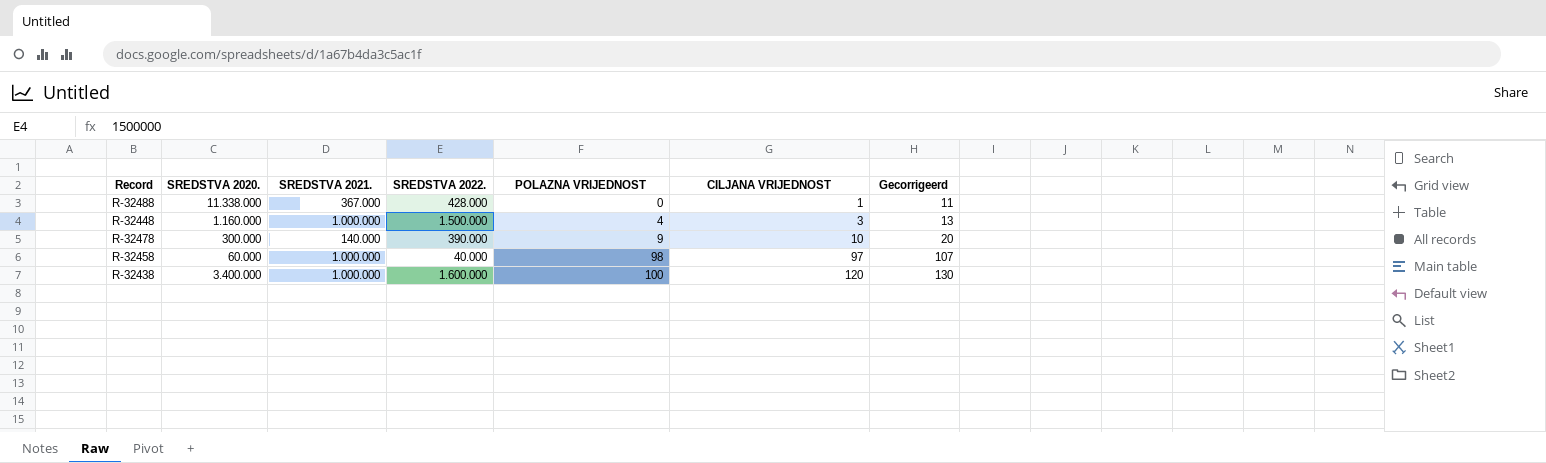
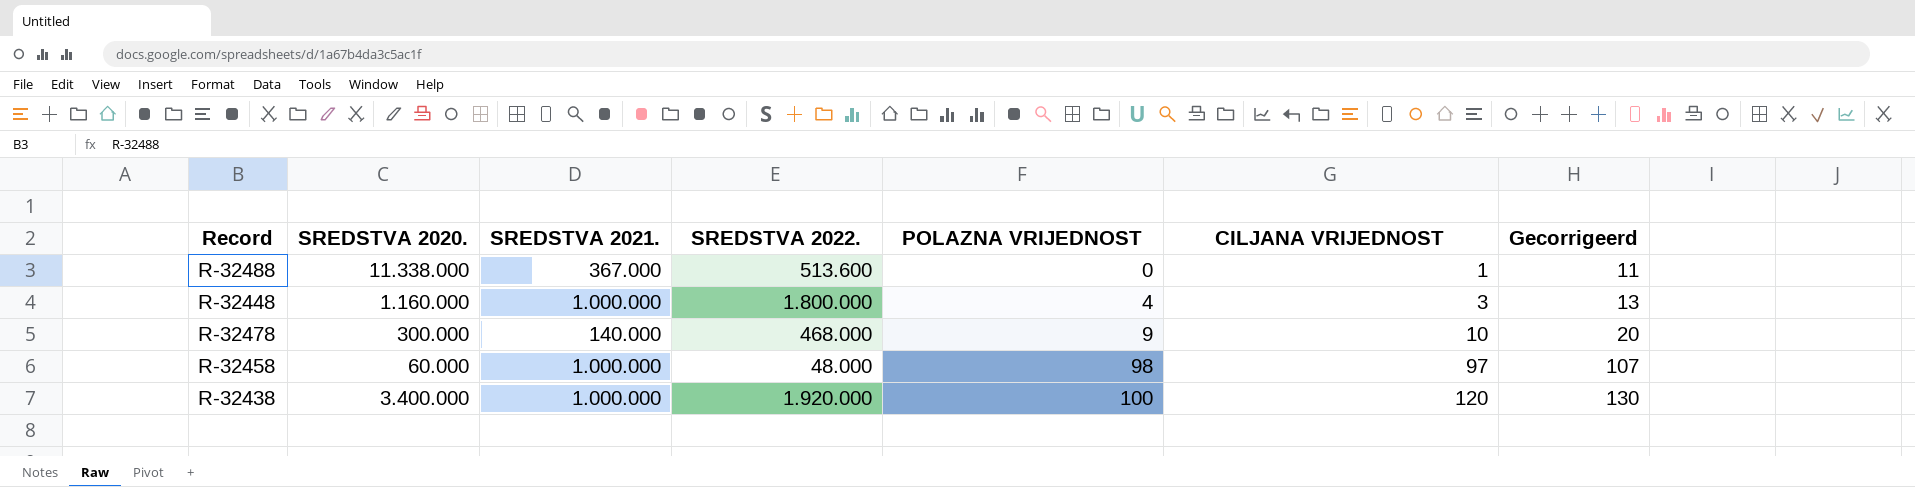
R-32488 | SREDSTVA 2022.: 428.000 -> 513.600
R-32448 | SREDSTVA 2022.: 1.500.000 -> 1.800.000
R-32478 | SREDSTVA 2022.: 390.000 -> 468.000
R-32458 | SREDSTVA 2022.: 40.000 -> 48.000
R-32438 | SREDSTVA 2022.: 1.600.000 -> 1.920.000

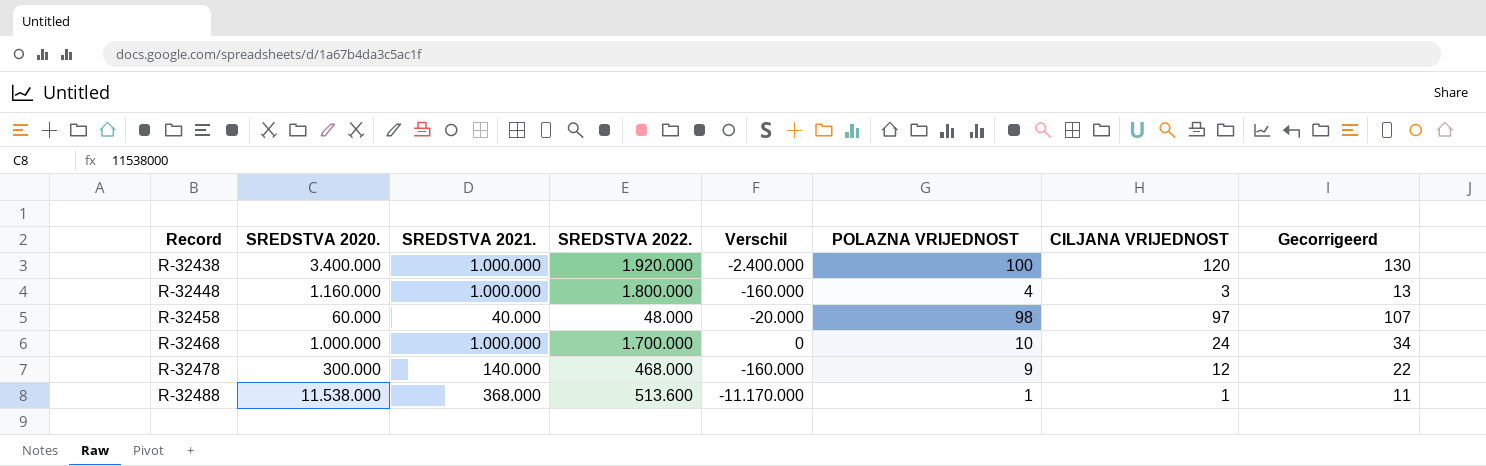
row order: POLAZNA VRIJEDNOST ascending -> Record ascending
column Verschil | formula: none -> [SREDSTVA 2021.] - [SREDSTVA 2020.]
R-32458 | SREDSTVA 2021.: 1.000.000 -> 40.000
row R-32468: none -> 1.000.000 | 1.000.000 | 1.700.000 | 0 | 10 | 24 | 34
R-32478 | CILJANA VRIJEDNOST: 10 -> 12
R-32478 | Gecorrigeerd: 20 -> 22
R-32488 | SREDSTVA 2020.: 11.338.000 -> 11.538.000
R-32488 | SREDSTVA 2021.: 367.000 -> 368.000
R-32488 | POLAZNA VRIJEDNOST: 0 -> 1

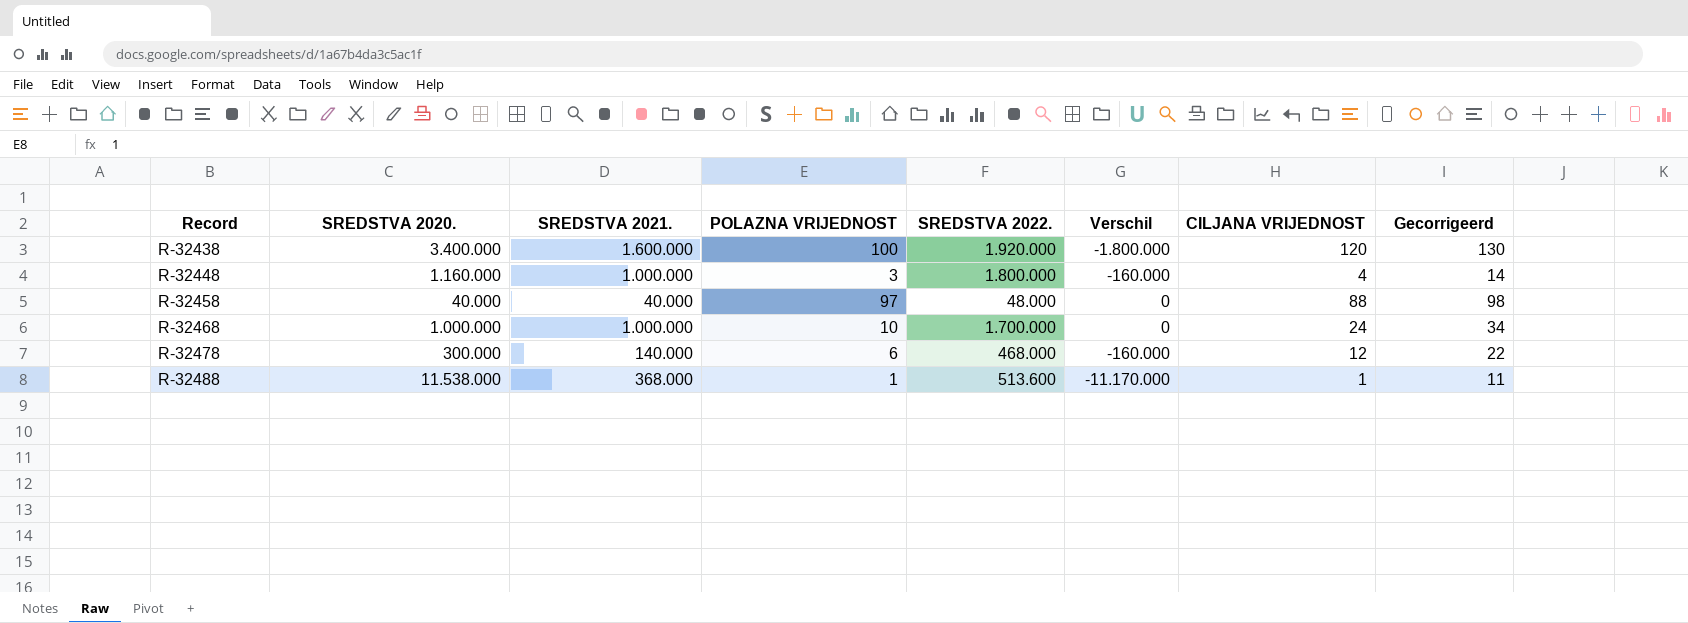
column POLAZNA VRIJEDNOST | position: 6 -> 4
R-32438 | SREDSTVA 2021.: 1.000.000 -> 1.600.000
R-32438 | Verschil: -2.400.000 -> -1.800.000
R-32448 | POLAZNA VRIJEDNOST: 4 -> 3
R-32448 | CILJANA VRIJEDNOST: 3 -> 4
R-32448 | Gecorrigeerd: 13 -> 14
R-32458 | SREDSTVA 2020.: 60.000 -> 40.000
R-32458 | POLAZNA VRIJEDNOST: 98 -> 97
R-32458 | Verschil: -20.000 -> 0
R-32458 | CILJANA VRIJEDNOST: 97 -> 88
R-32458 | Gecorrigeerd: 107 -> 98
R-32478 | POLAZNA VRIJEDNOST: 9 -> 6

